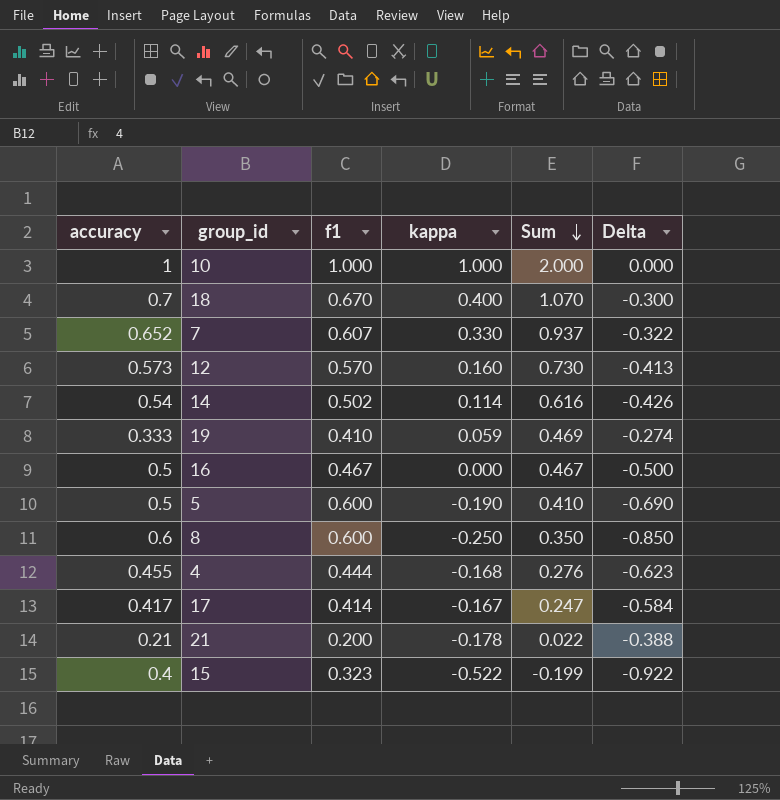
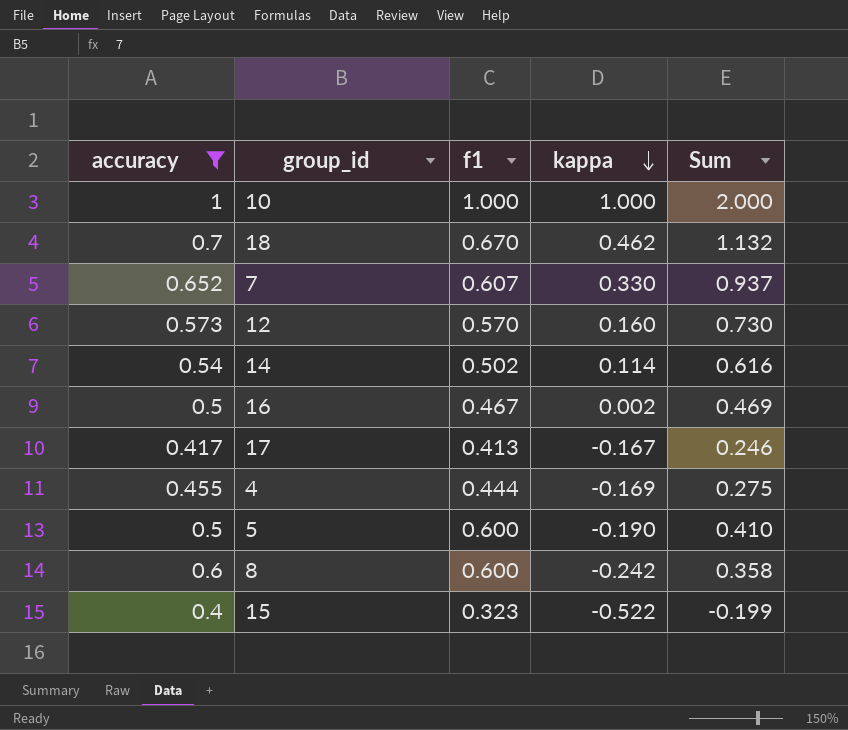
filter: none -> accuracy >= 0.4
row order: Sum descending -> kappa descending
column Delta | formula: [kappa] - [accuracy] -> none
18 | kappa: 0.400 -> 0.462
18 | Sum: 1.070 -> 1.132
16 | kappa: 0.000 -> 0.002
16 | Sum: 0.467 -> 0.469
17 | f1: 0.414 -> 0.413
17 | Sum: 0.247 -> 0.246
4 | kappa: -0.168 -> -0.169
4 | Sum: 0.276 -> 0.275
8 | kappa: -0.250 -> -0.242
8 | Sum: 0.350 -> 0.358

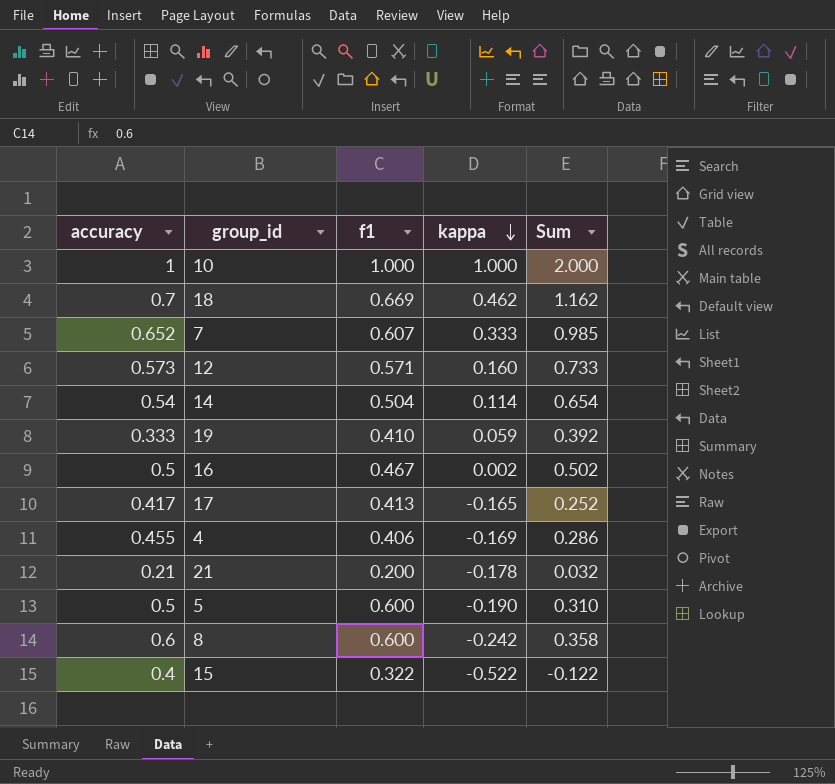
filter: accuracy >= 0.4 -> none
column Sum | formula: [f1] + [kappa] -> [accuracy] + [kappa]
18 | f1: 0.670 -> 0.669
7 | kappa: 0.330 -> 0.333
12 | f1: 0.570 -> 0.571
14 | f1: 0.502 -> 0.504
17 | kappa: -0.167 -> -0.165
4 | f1: 0.444 -> 0.406
15 | f1: 0.323 -> 0.322

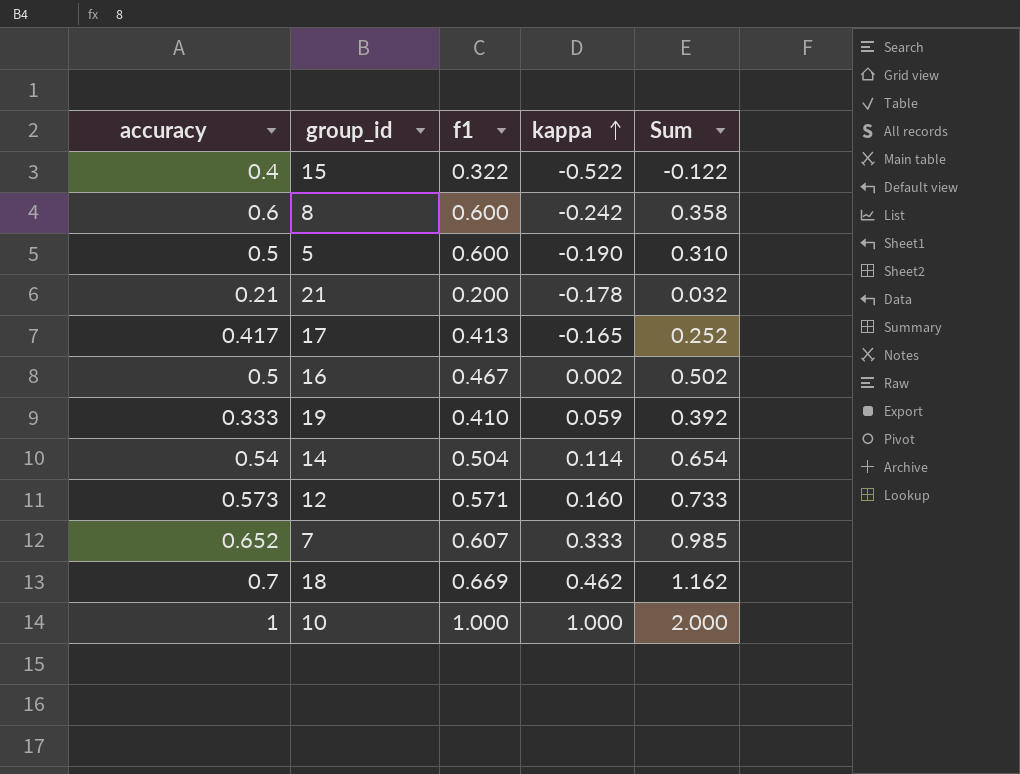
row order: kappa descending -> kappa ascending
row 4: 0.455 | 0.406 | -0.169 | 0.286 -> none

